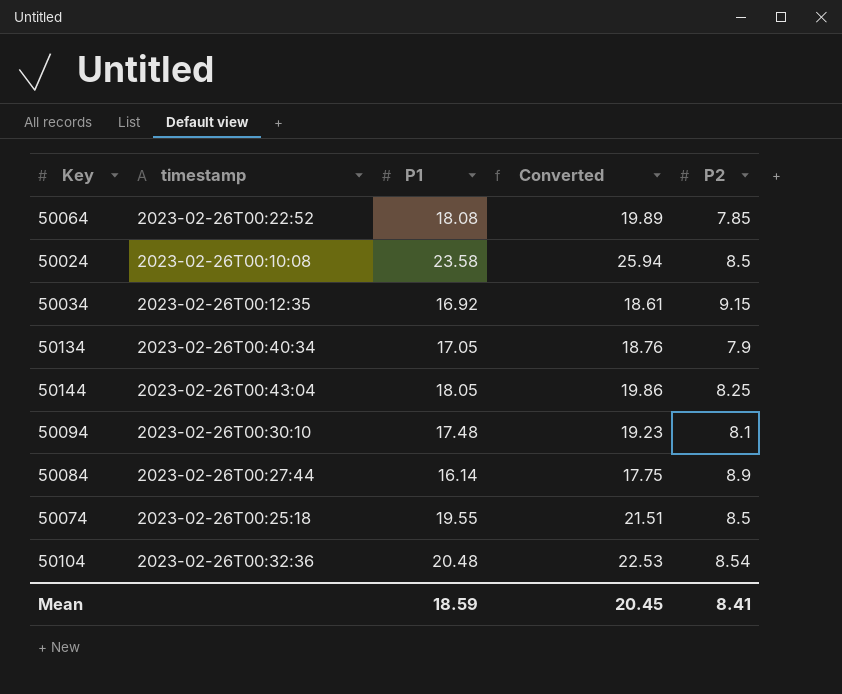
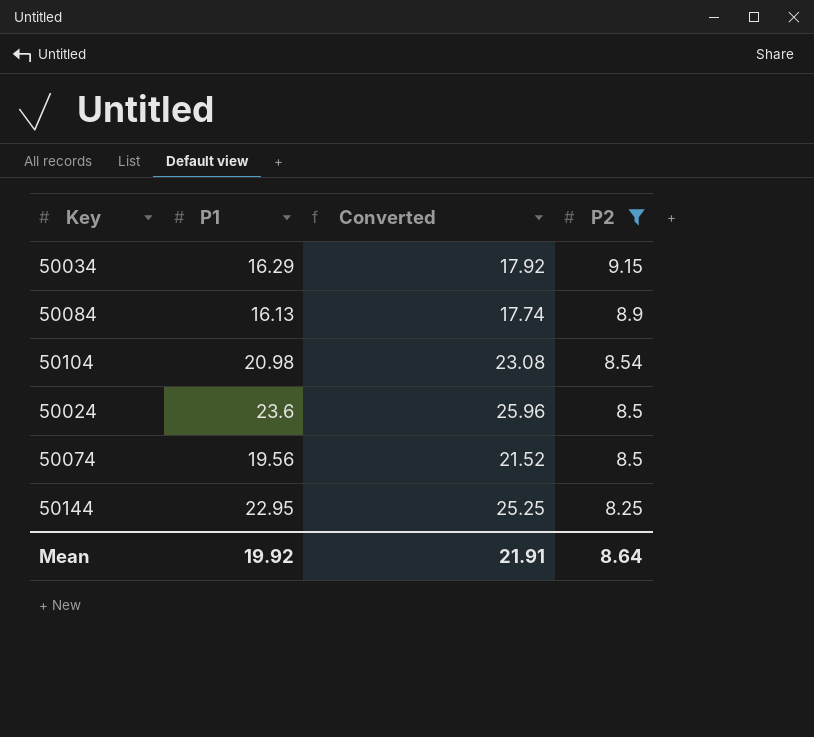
filter: none -> P2 >= 8.25
row order: none -> P2 descending
column timestamp | position: 2 -> none
50034 | P1: 16.92 -> 16.29
50034 | Converted: 18.61 -> 17.92
50084 | P1: 16.14 -> 16.13
50084 | Converted: 17.75 -> 17.74
50104 | P1: 20.48 -> 20.98
50104 | Converted: 22.53 -> 23.08
50024 | P1: 23.58 -> 23.6
50024 | Converted: 25.94 -> 25.96
50074 | P1: 19.55 -> 19.56
50074 | Converted: 21.51 -> 21.52
50144 | P1: 18.05 -> 22.95
50144 | Converted: 19.86 -> 25.25
Mean | P1: 18.59 -> 19.92
Mean | Converted: 20.45 -> 21.91
Mean | P2: 8.41 -> 8.64

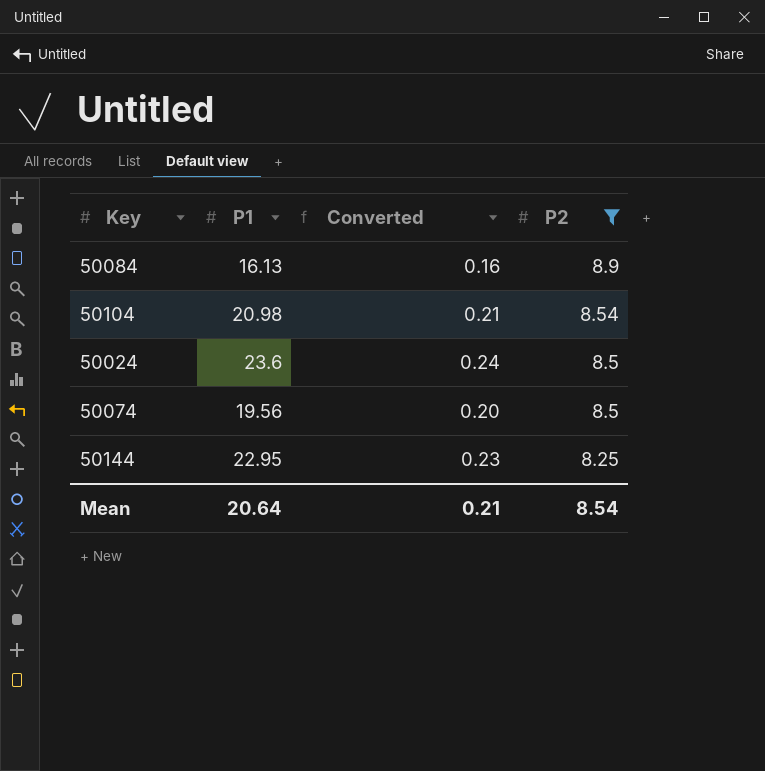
column Converted | formula: [P1] * 1.1 -> [P1] * 0.01
row 50034: 16.29 | 17.92 | 9.15 -> none
Mean | P1: 19.92 -> 20.64
Mean | Converted: 21.91 -> 0.21
Mean | P2: 8.64 -> 8.54

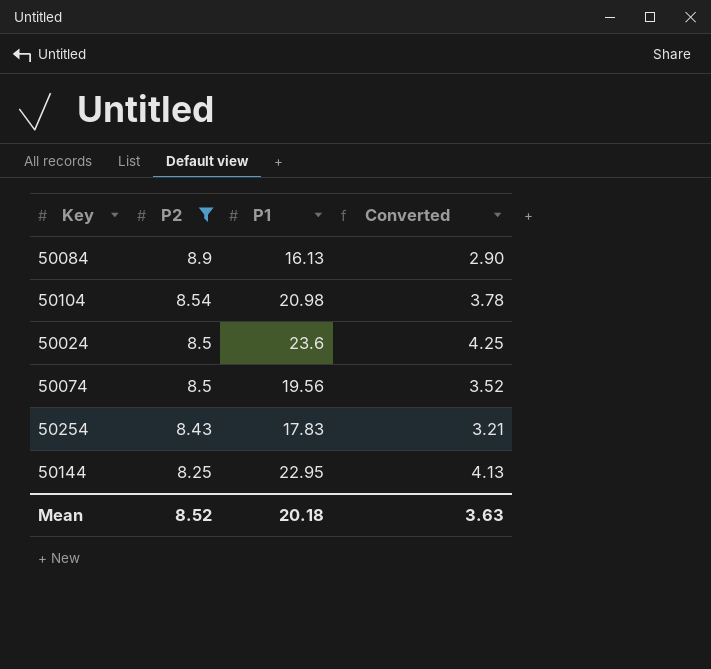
column P2 | position: 4 -> 2
column Converted | formula: [P1] * 0.01 -> [P1] * 0.18
row 50254: none -> 8.43 | 17.83 | 3.21
Mean | P2: 8.54 -> 8.52
Mean | P1: 20.64 -> 20.18
Mean | Converted: 0.21 -> 3.63

